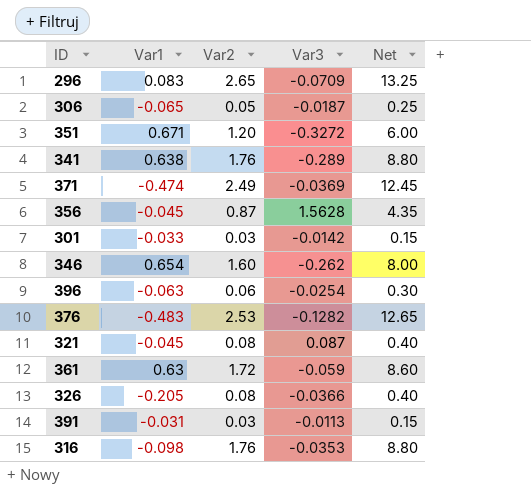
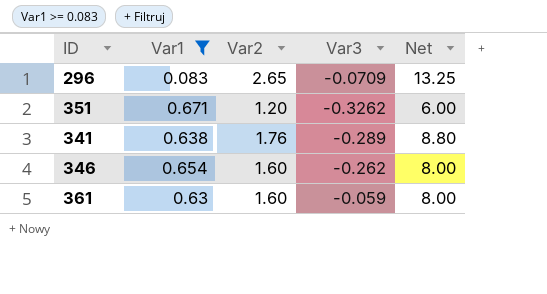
filter: none -> Var1 >= 0.083
351 | Var3: -0.3272 -> -0.3262
361 | Var2: 1.72 -> 1.60
361 | Net: 8.60 -> 8.00

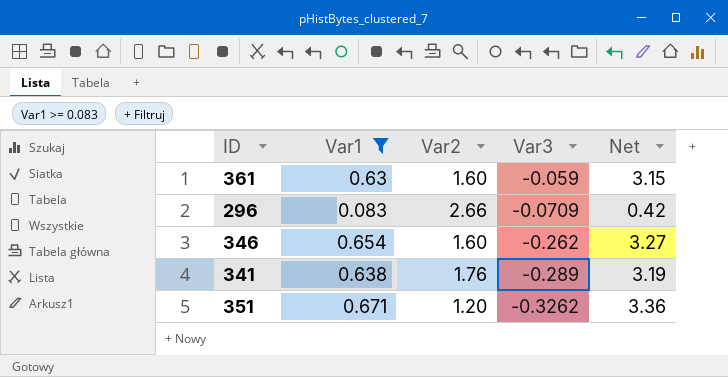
row order: none -> Var3 descending
column Net | formula: [Var2] * 5 -> [Var1] * 5
296 | Var2: 2.65 -> 2.66

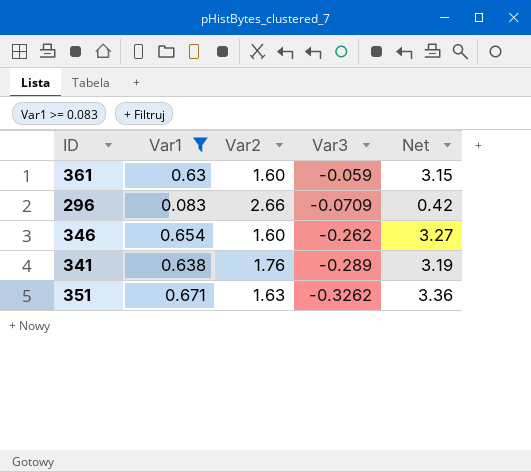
351 | Var2: 1.20 -> 1.63

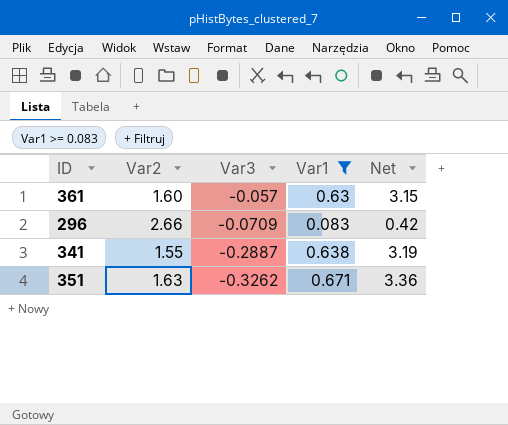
column Var1 | position: 2 -> 4
row 346: 0.654 | 1.60 | -0.262 | 3.27 -> none
361 | Var3: -0.059 -> -0.057
341 | Var2: 1.76 -> 1.55
341 | Var3: -0.289 -> -0.2887

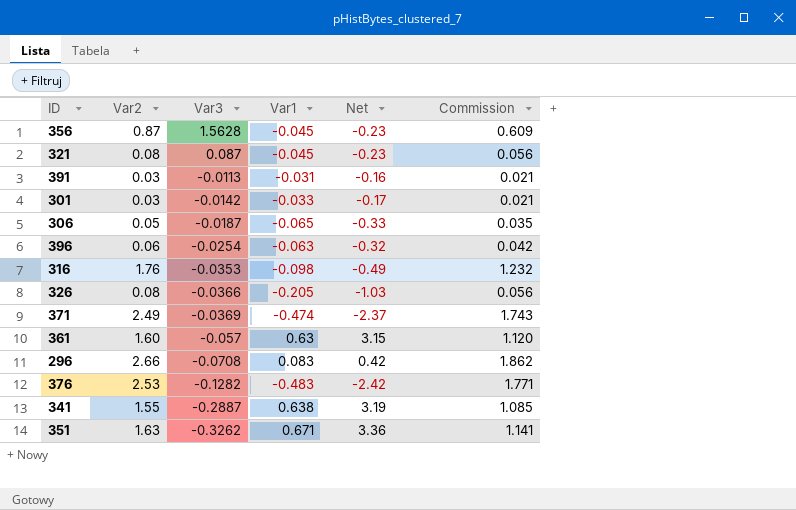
filter: Var1 >= 0.083 -> none
column Commission | formula: none -> [Var2] * 0.7
296 | Var3: -0.0709 -> -0.0708

